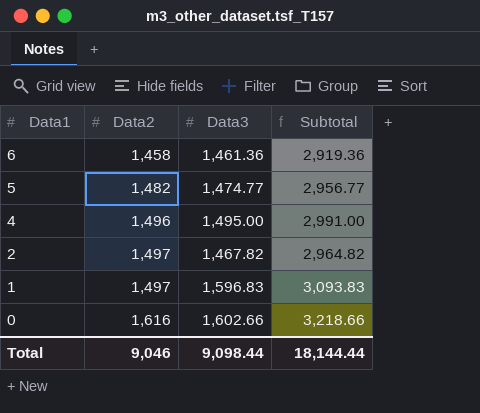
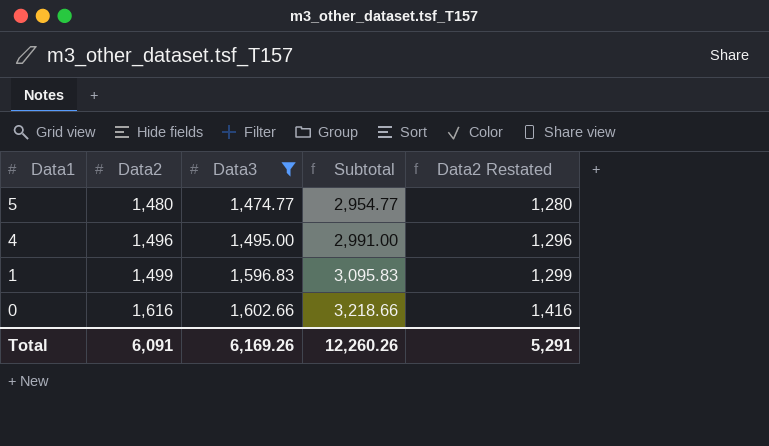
filter: none -> Data3 >= 1,474.77
column Data2 Restated | formula: none -> [Data2] - 200
5 | Data2: 1,482 -> 1,480
5 | Subtotal: 2,956.77 -> 2,954.77
1 | Data2: 1,497 -> 1,499
1 | Subtotal: 3,093.83 -> 3,095.83
Total | Data2: 9,046 -> 6,091
Total | Data3: 9,098.44 -> 6,169.26
Total | Subtotal: 18,144.44 -> 12,260.26

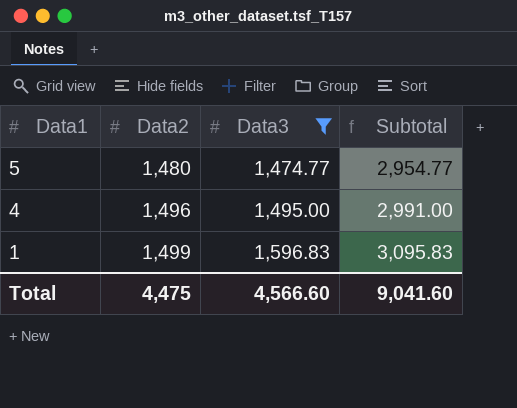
column Data2 Restated | formula: [Data2] - 200 -> none
row 0: 1,616 | 1,602.66 | 3,218.66 | 1,416 -> none
Total | Data2: 6,091 -> 4,475
Total | Data3: 6,169.26 -> 4,566.60
Total | Subtotal: 12,260.26 -> 9,041.60

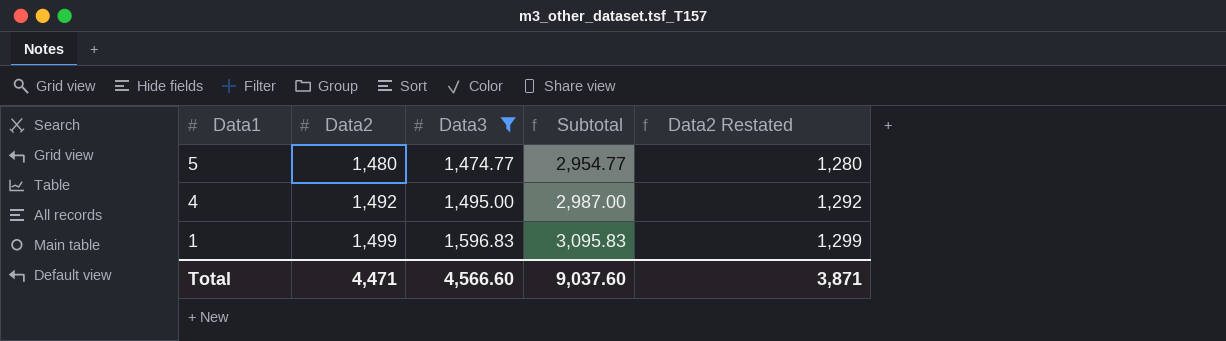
column Data2 Restated | formula: none -> [Data2] - 200
4 | Data2: 1,496 -> 1,492
4 | Subtotal: 2,991.00 -> 2,987.00
Total | Data2: 4,475 -> 4,471
Total | Subtotal: 9,041.60 -> 9,037.60

